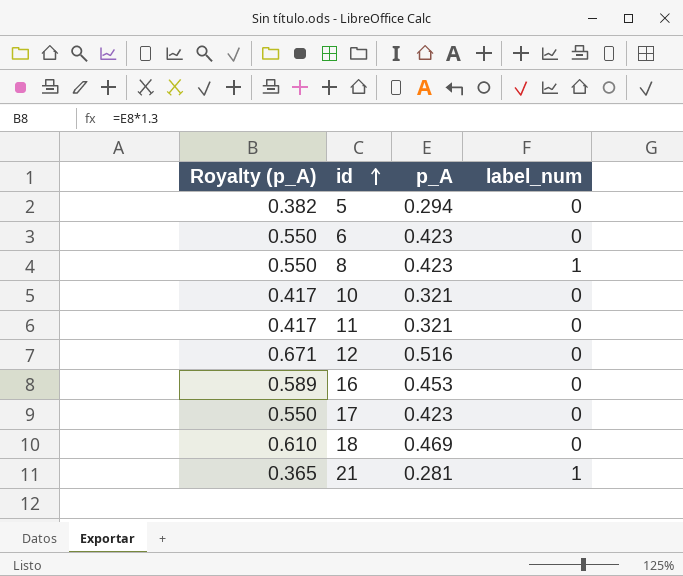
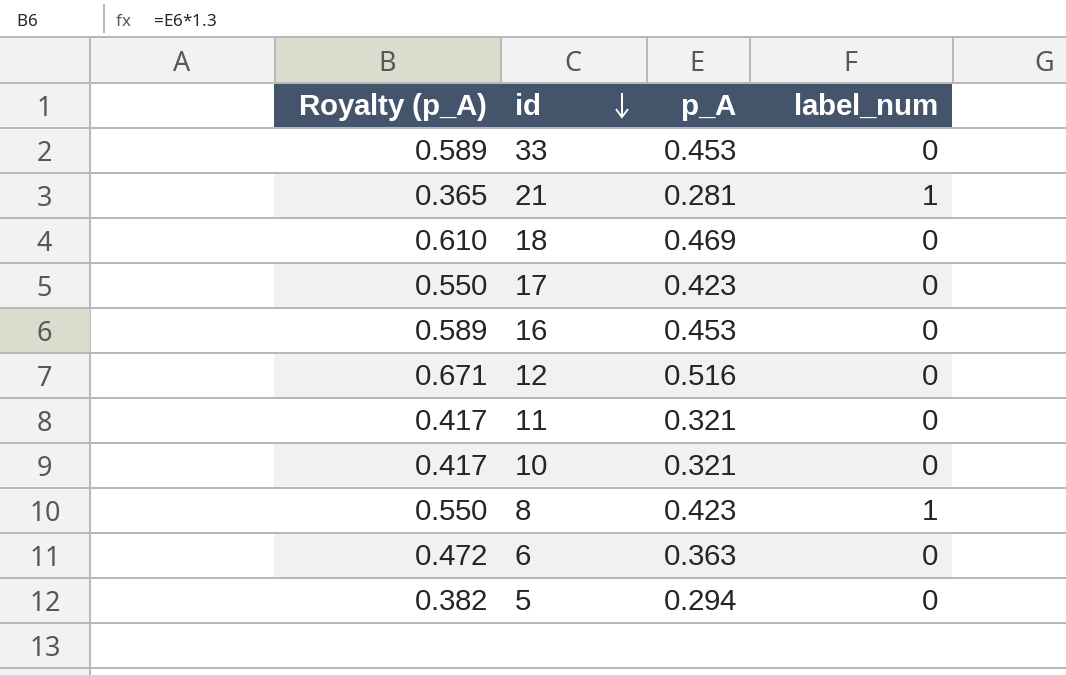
row order: id ascending -> id descending
row 33: none -> 0.589 | 0.453 | 0
6 | Royalty (p_A): 0.550 -> 0.472
6 | p_A: 0.423 -> 0.363

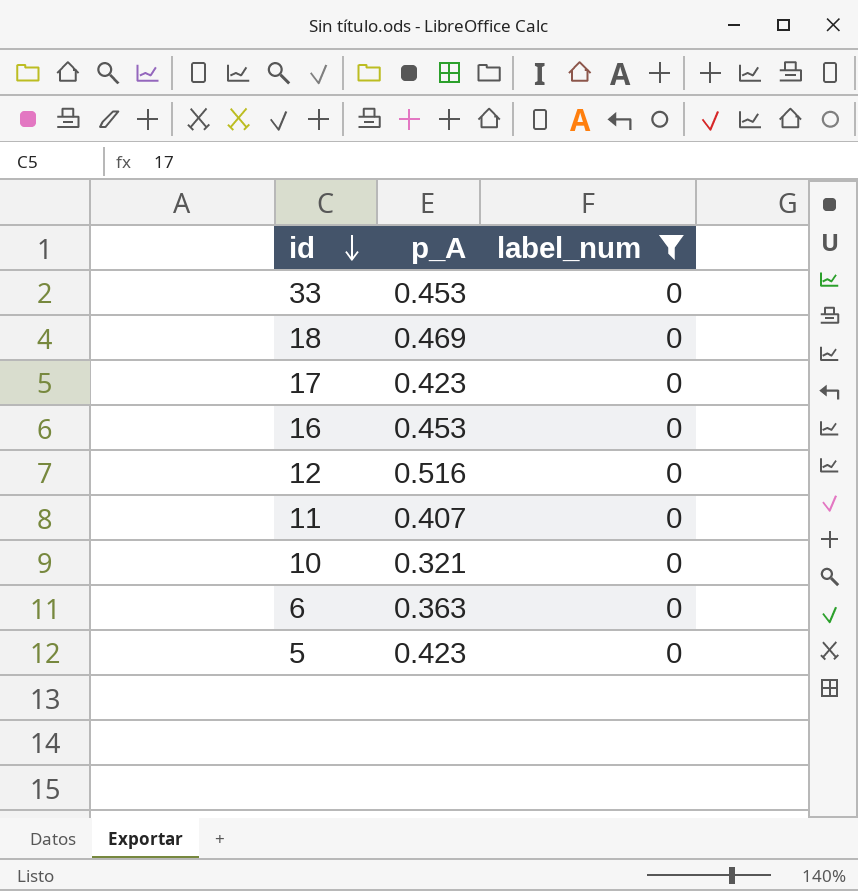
filter: none -> label_num = 0
column Royalty (p_A) | formula: [p_A] * 1.3 -> none
11 | p_A: 0.321 -> 0.407
5 | p_A: 0.294 -> 0.423

